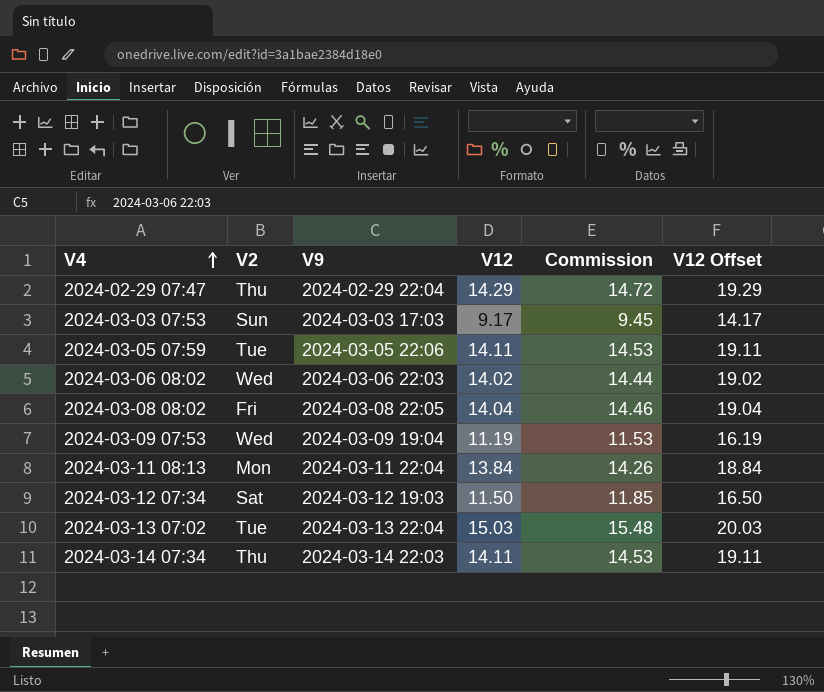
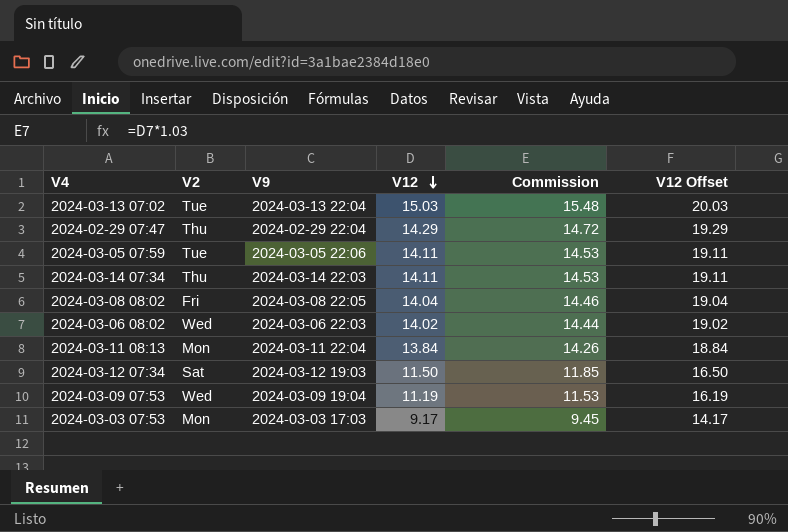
row order: V4 ascending -> V12 descending
2024-03-03 07:53 | V2: Sun -> Mon

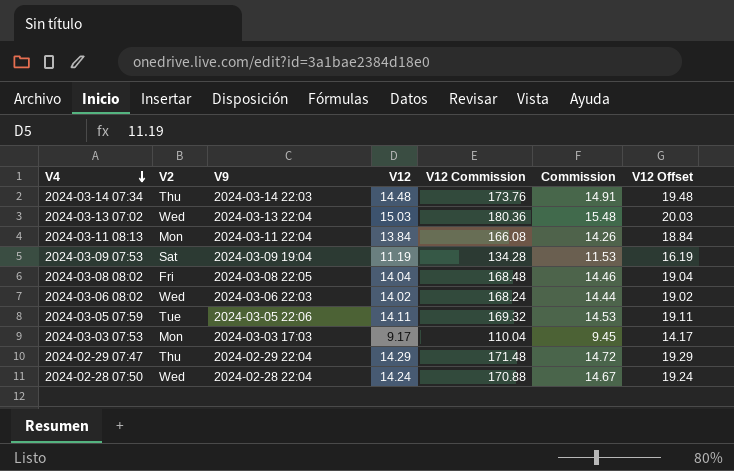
row order: V12 descending -> V4 descending
column V12 Commission | formula: none -> [V12] * 12
row 2024-03-12 07:34: Sat | 2024-03-12 19:03 | 11.50 | 11.85 | 16.50 -> none
2024-03-14 07:34 | V12: 14.11 -> 14.48
2024-03-14 07:34 | Commission: 14.53 -> 14.91
2024-03-14 07:34 | V12 Offset: 19.11 -> 19.48
2024-03-13 07:02 | V2: Tue -> Wed
2024-03-09 07:53 | V2: Wed -> Sat
row 2024-02-28 07:50: none -> Wed | 2024-02-28 22:04 | 14.24 | 170.88 | 14.67 | 19.24

